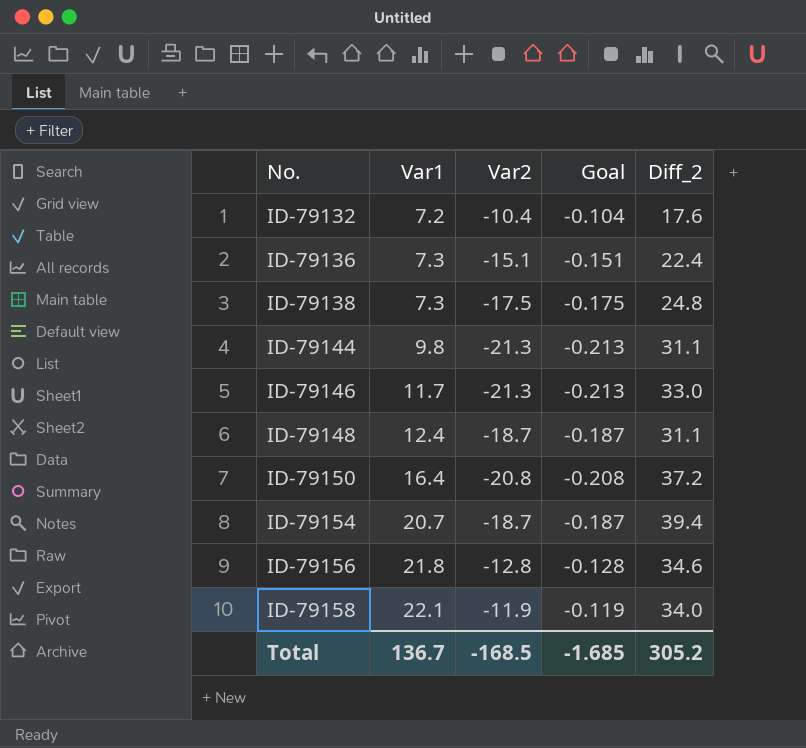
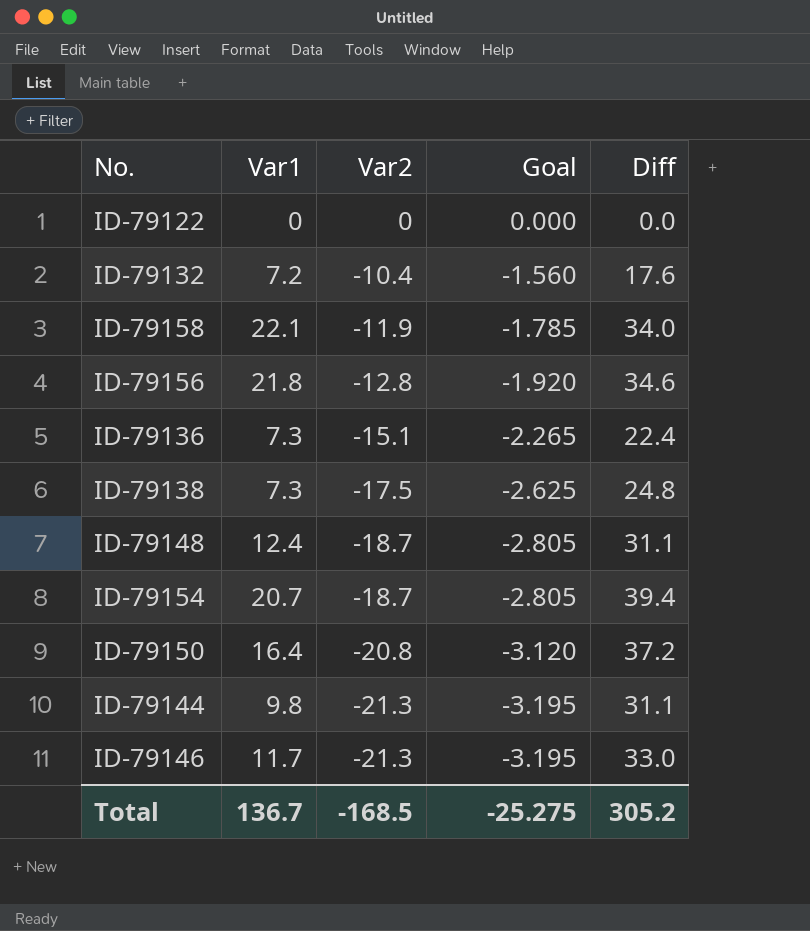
row order: No. ascending -> Var2 descending
column Goal | formula: [Var2] * 0.01 -> [Var2] * 0.15
column name: Diff_2 -> Diff
row ID-79122: none -> 0 | 0 | 0.000 | 0.0
Total | Goal: -1.685 -> -25.275

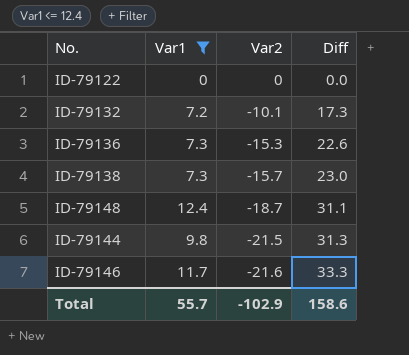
filter: none -> Var1 <= 12.4
column Goal | formula: [Var2] * 0.15 -> none
ID-79132 | Var2: -10.4 -> -10.1
ID-79132 | Diff: 17.6 -> 17.3
ID-79136 | Var2: -15.1 -> -15.3
ID-79136 | Diff: 22.4 -> 22.6
ID-79138 | Var2: -17.5 -> -15.7
ID-79138 | Diff: 24.8 -> 23.0
ID-79144 | Var2: -21.3 -> -21.5
ID-79144 | Diff: 31.1 -> 31.3
ID-79146 | Var2: -21.3 -> -21.6
ID-79146 | Diff: 33.0 -> 33.3
Total | Var1: 136.7 -> 55.7
Total | Var2: -168.5 -> -102.9
Total | Diff: 305.2 -> 158.6

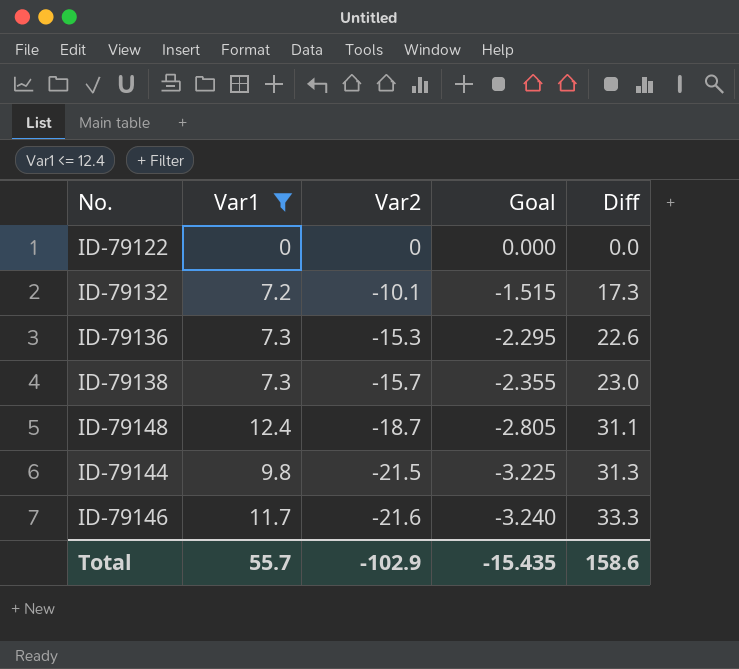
column Goal | formula: none -> [Var2] * 0.15

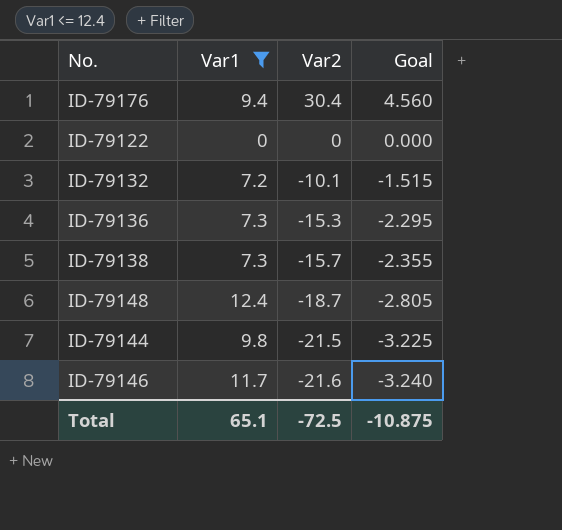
column Diff | formula: [Var1] - [Var2] -> none
row ID-79176: none -> 9.4 | 30.4 | 4.560
Total | Var1: 55.7 -> 65.1
Total | Var2: -102.9 -> -72.5
Total | Goal: -15.435 -> -10.875

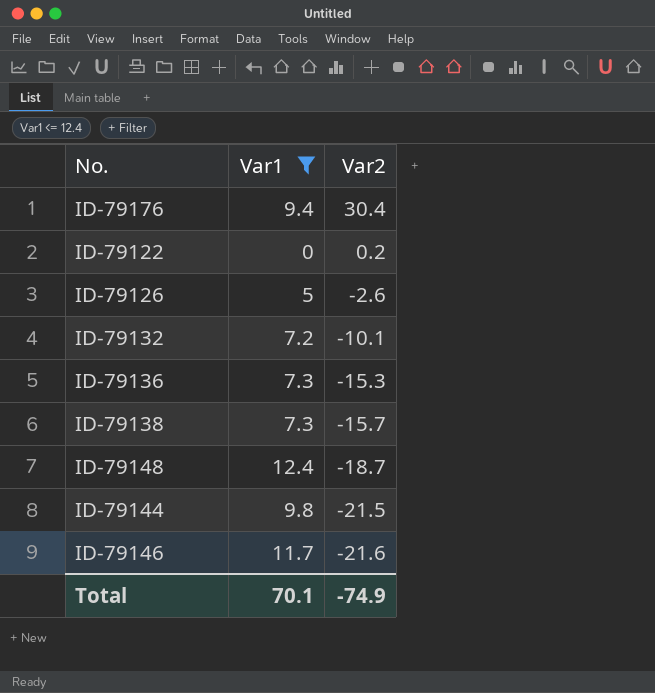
column Goal | formula: [Var2] * 0.15 -> none
ID-79122 | Var2: 0 -> 0.2
row ID-79126: none -> 5 | -2.6
Total | Var1: 65.1 -> 70.1
Total | Var2: -72.5 -> -74.9

